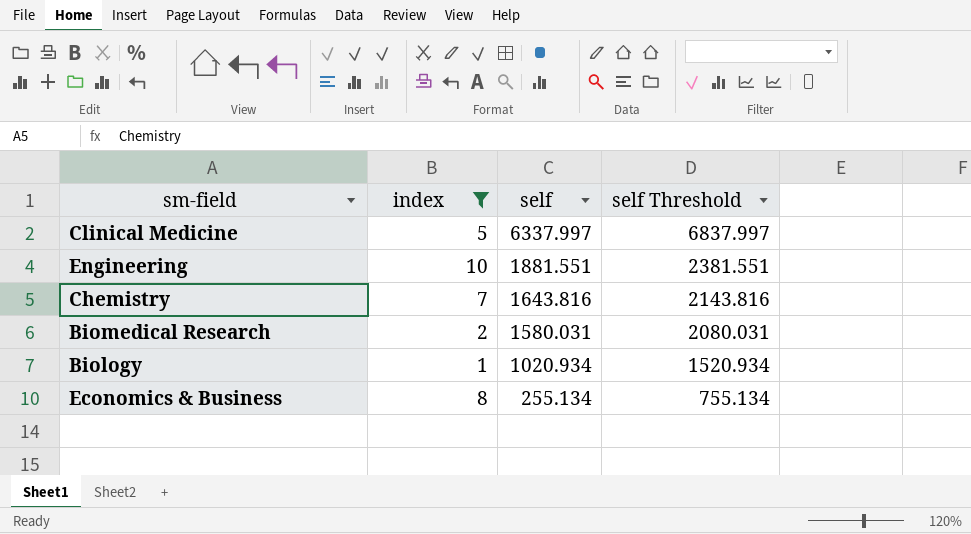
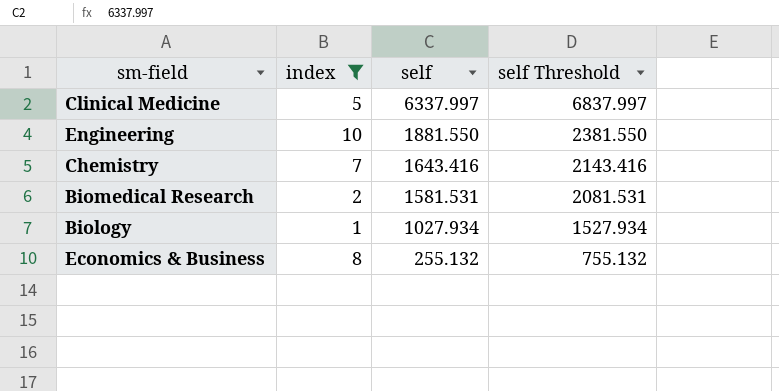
Engineering | self: 1881.551 -> 1881.550
Engineering | self Threshold: 2381.551 -> 2381.550
Chemistry | self: 1643.816 -> 1643.416
Chemistry | self Threshold: 2143.816 -> 2143.416
Biomedical Research | self: 1580.031 -> 1581.531
Biomedical Research | self Threshold: 2080.031 -> 2081.531
Biology | self: 1020.934 -> 1027.934
Biology | self Threshold: 1520.934 -> 1527.934
Economics & Business | self: 255.134 -> 255.132
Economics & Business | self Threshold: 755.134 -> 755.132

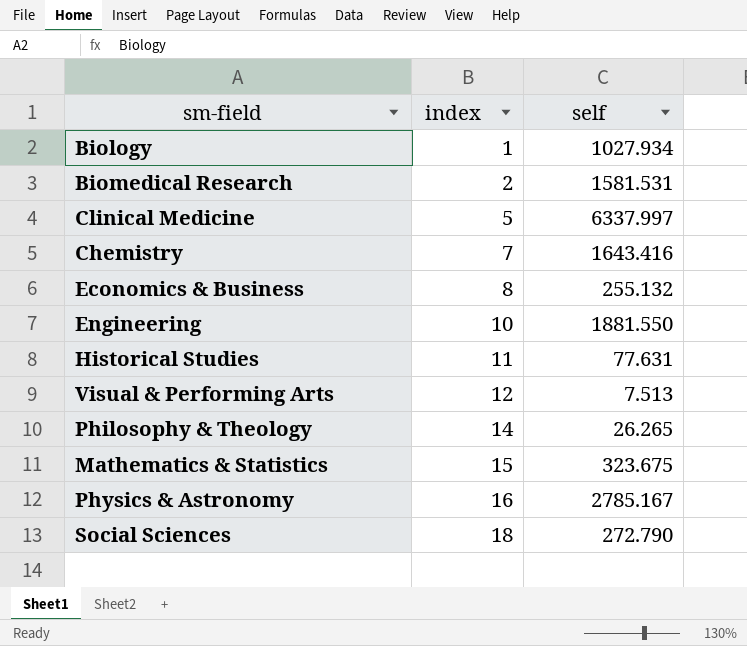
filter: index <= 10 -> none
row order: self descending -> index ascending
column self Threshold | formula: [self] + 500 -> none

